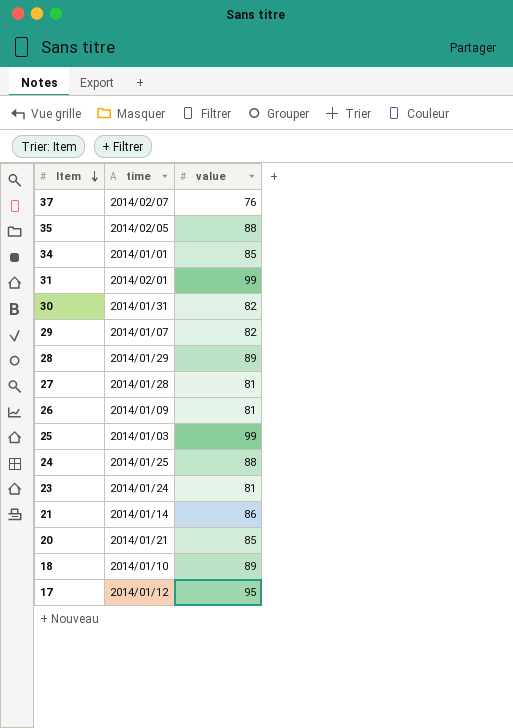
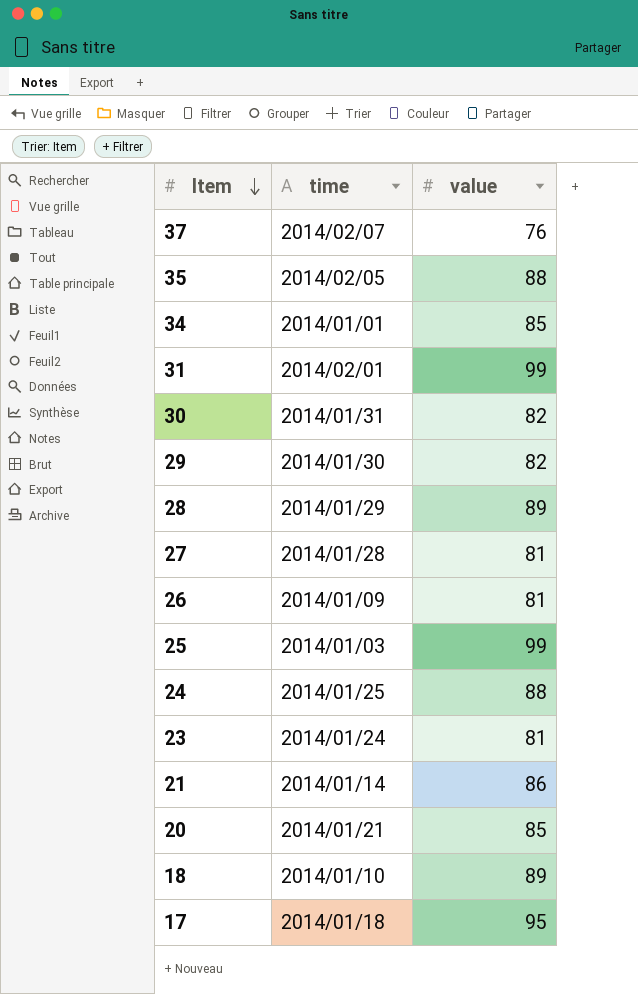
29 | time: 2014/01/07 -> 2014/01/30
17 | time: 2014/01/12 -> 2014/01/18

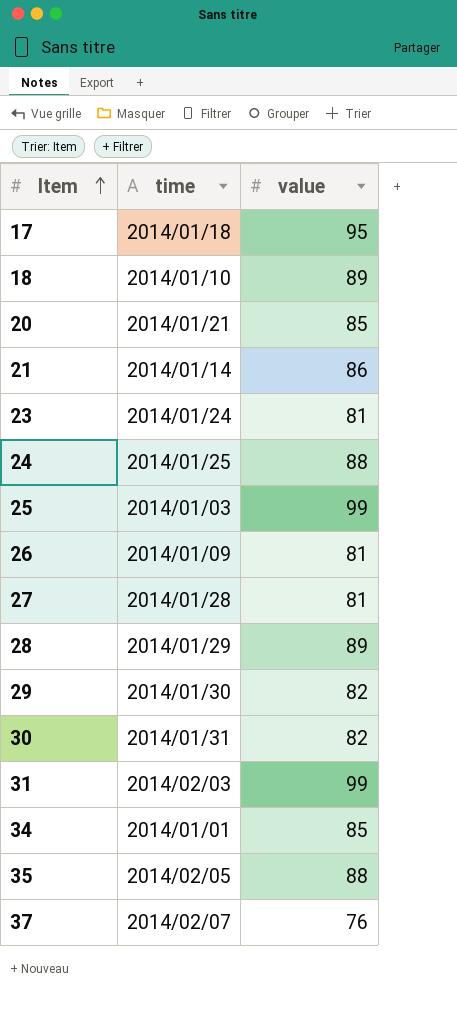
row order: Item descending -> Item ascending
31 | time: 2014/02/01 -> 2014/02/03

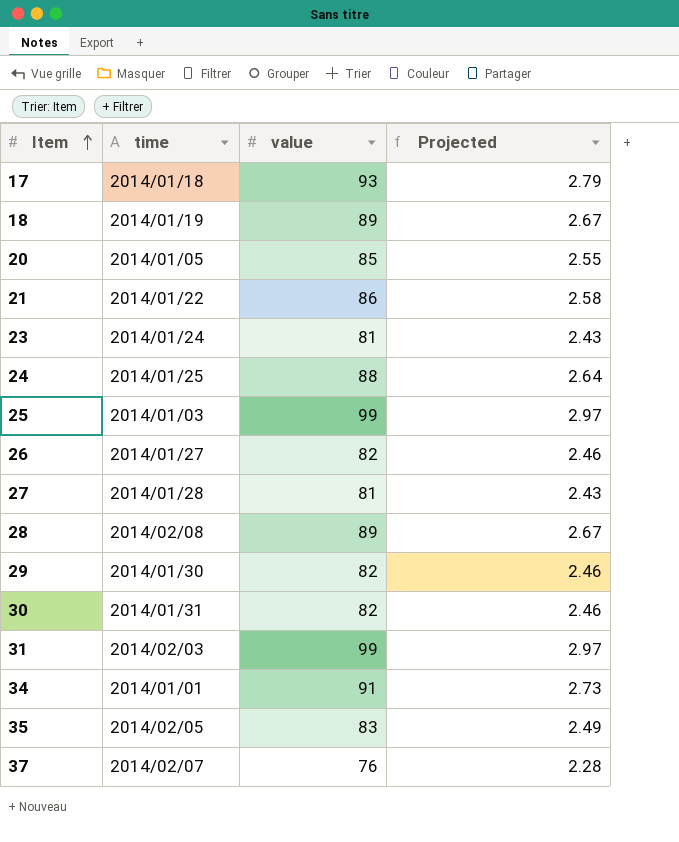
column Projected | formula: none -> [value] * 0.03
17 | value: 95 -> 93
18 | time: 2014/01/10 -> 2014/01/19
20 | time: 2014/01/21 -> 2014/01/05
21 | time: 2014/01/14 -> 2014/01/22
26 | time: 2014/01/09 -> 2014/01/27
26 | value: 81 -> 82
28 | time: 2014/01/29 -> 2014/02/08
34 | value: 85 -> 91
35 | value: 88 -> 83

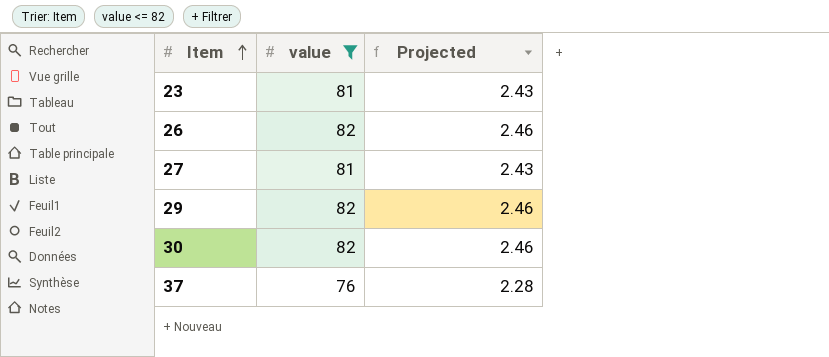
filter: none -> value <= 82
column time | position: 2 -> none

